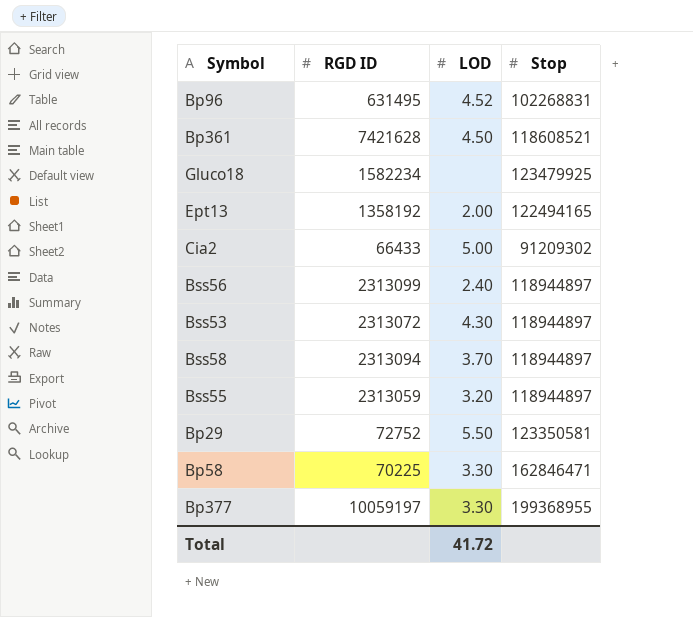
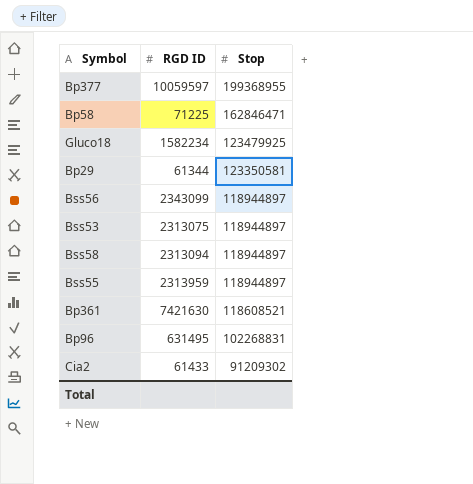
row order: none -> Stop descending
column LOD | position: 3 -> none
row Ept13: 1358192 | 2.00 | 122494165 -> none
Bp377 | RGD ID: 10059197 -> 10059597
Bp58 | RGD ID: 70225 -> 71225
Bp29 | RGD ID: 72752 -> 61344
Bss56 | RGD ID: 2313099 -> 2343099
Bss53 | RGD ID: 2313072 -> 2313075
Bss55 | RGD ID: 2313059 -> 2313959
Bp361 | RGD ID: 7421628 -> 7421630
Cia2 | RGD ID: 66433 -> 61433

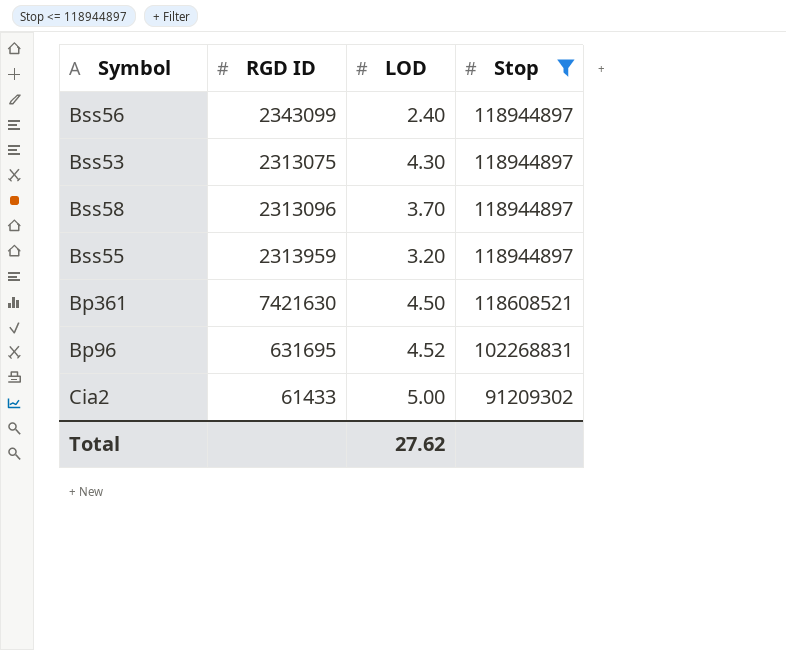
filter: none -> Stop <= 118944897
column LOD | position: none -> 3
Bss58 | RGD ID: 2313094 -> 2313096
Bp96 | RGD ID: 631495 -> 631695

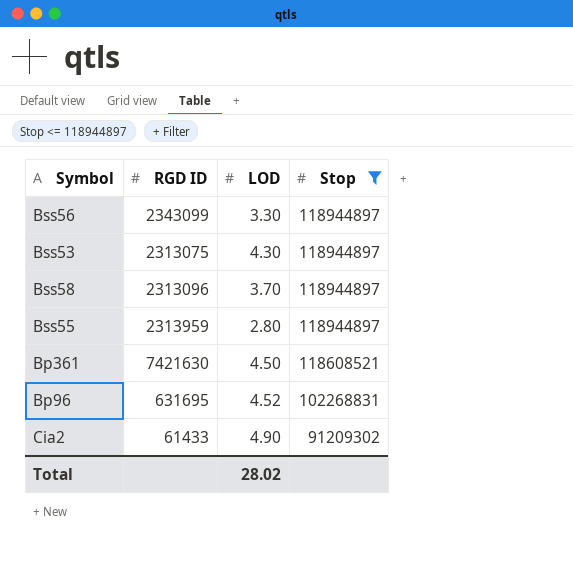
Bss56 | LOD: 2.40 -> 3.30
Bss55 | LOD: 3.20 -> 2.80
Cia2 | LOD: 5.00 -> 4.90
Total | LOD: 27.62 -> 28.02

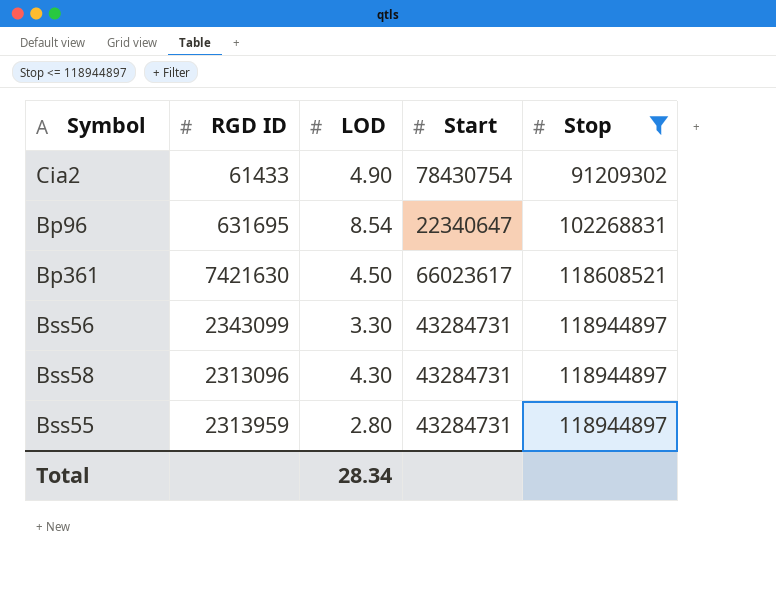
row order: Stop descending -> Stop ascending
column Start | position: none -> 4
row Bss53: 2313075 | 4.30 | 118944897 -> none
Bp96 | LOD: 4.52 -> 8.54
Bss58 | LOD: 3.70 -> 4.30
Total | LOD: 28.02 -> 28.34

